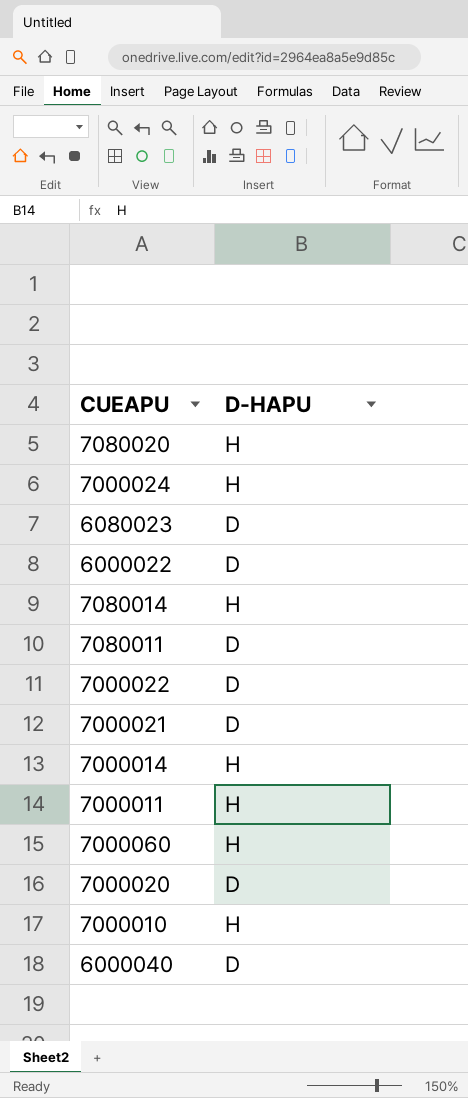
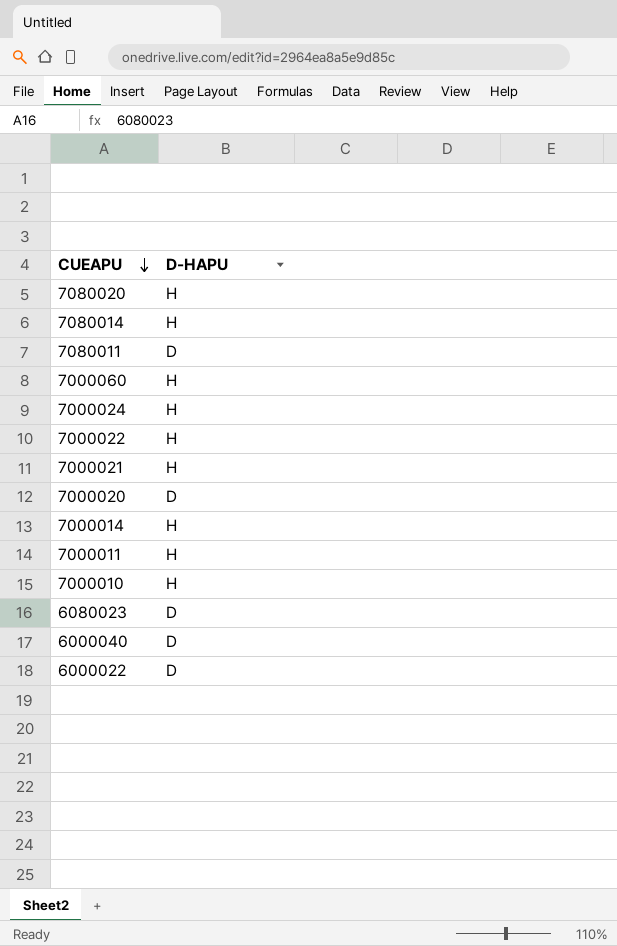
row order: none -> CUEAPU descending
7000022 | D-HAPU: D -> H
7000021 | D-HAPU: D -> H

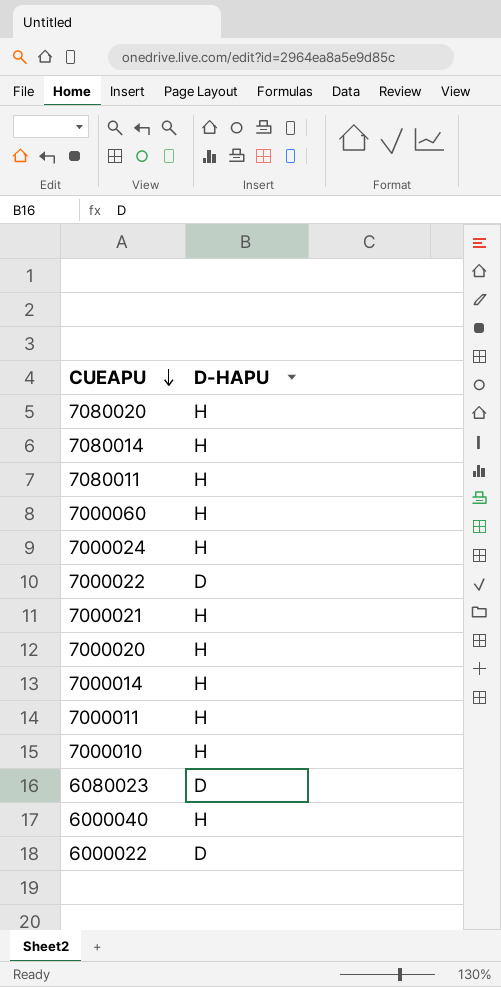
7080011 | D-HAPU: D -> H
7000022 | D-HAPU: H -> D
7000020 | D-HAPU: D -> H
6000040 | D-HAPU: D -> H

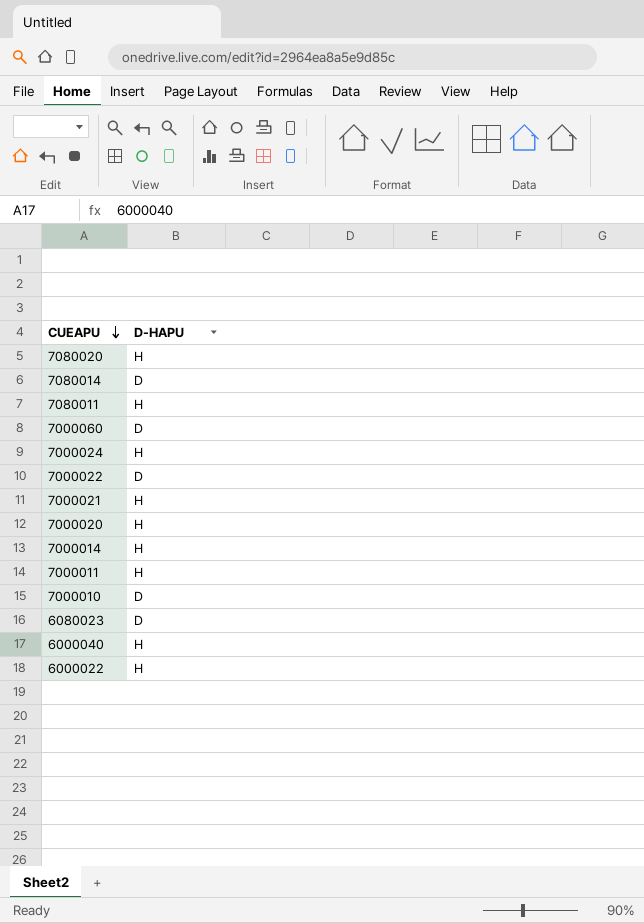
7080014 | D-HAPU: H -> D
7000060 | D-HAPU: H -> D
7000010 | D-HAPU: H -> D
6000022 | D-HAPU: D -> H

